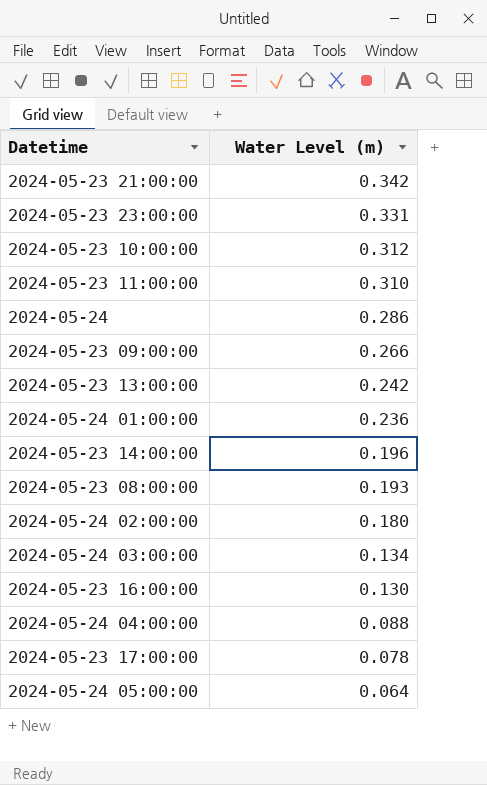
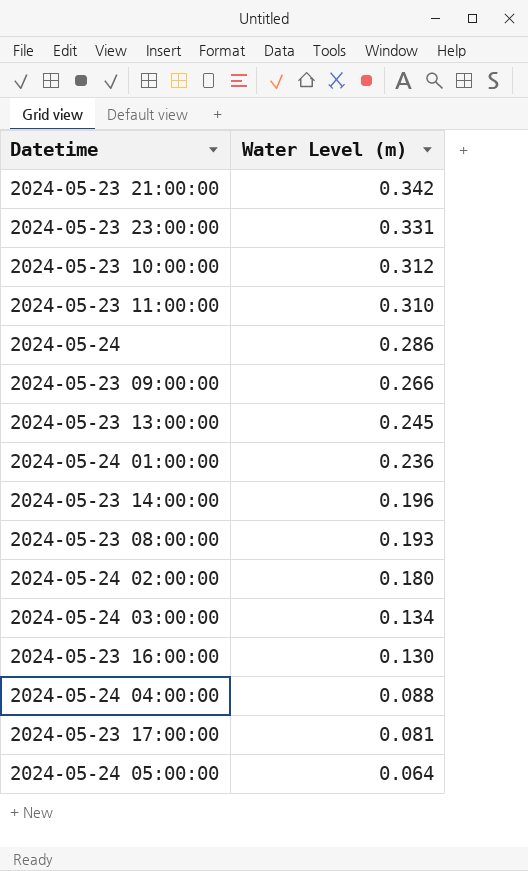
2024-05-23 13:00:00 | Water Level (m): 0.242 -> 0.245
2024-05-23 17:00:00 | Water Level (m): 0.078 -> 0.081

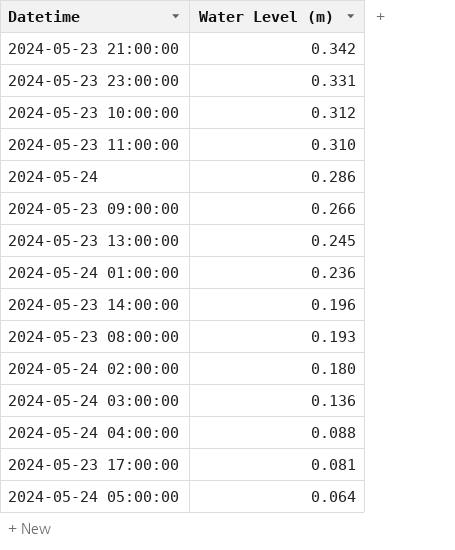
row 2024-05-23 16:00:00: 0.130 -> none
2024-05-24 03:00:00 | Water Level (m): 0.134 -> 0.136

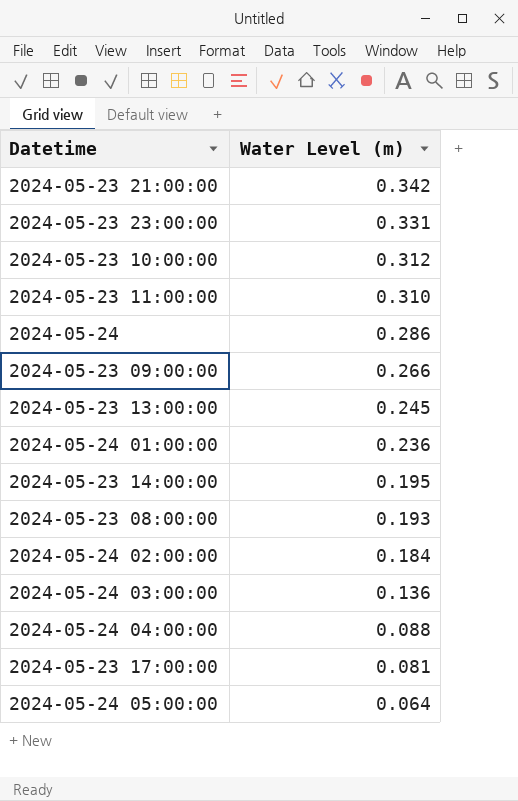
2024-05-23 14:00:00 | Water Level (m): 0.196 -> 0.195
2024-05-24 02:00:00 | Water Level (m): 0.180 -> 0.184

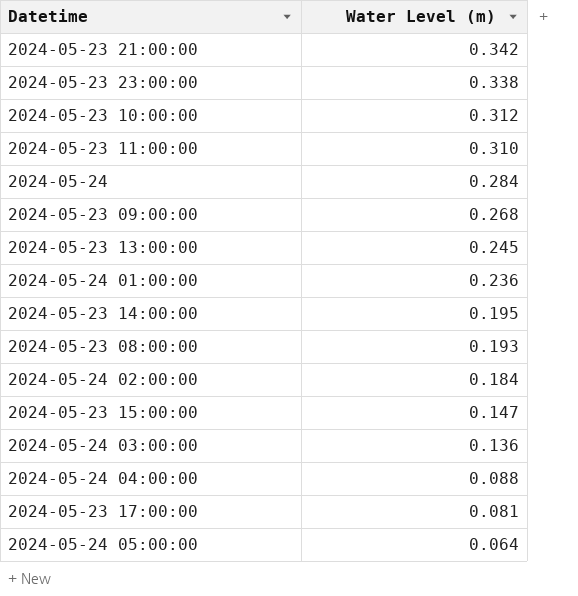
2024-05-23 23:00:00 | Water Level (m): 0.331 -> 0.338
2024-05-24 | Water Level (m): 0.286 -> 0.284
2024-05-23 09:00:00 | Water Level (m): 0.266 -> 0.268
row 2024-05-23 15:00:00: none -> 0.147

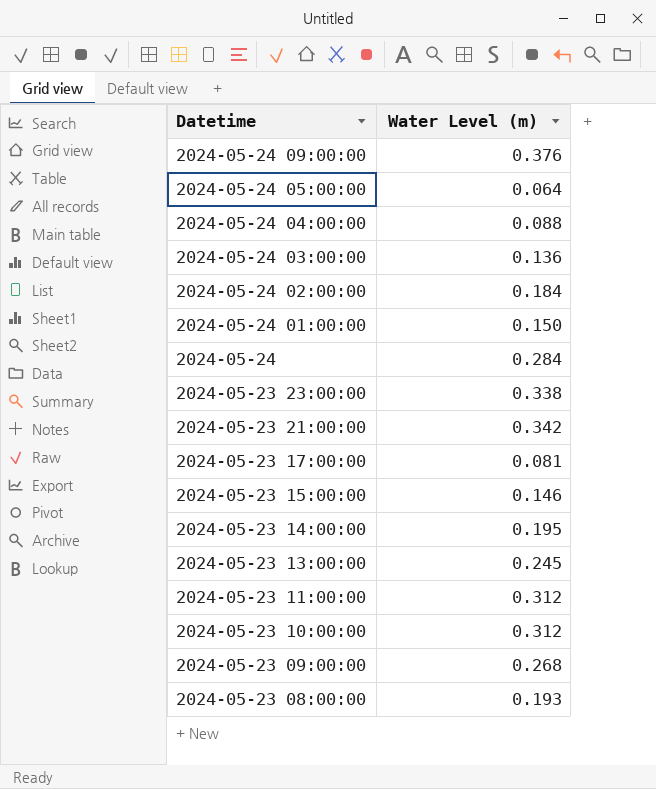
row order: Water Level (m) descending -> Datetime descending
row 2024-05-24 09:00:00: none -> 0.376
2024-05-24 01:00:00 | Water Level (m): 0.236 -> 0.150
2024-05-23 15:00:00 | Water Level (m): 0.147 -> 0.146
2024-05-23 11:00:00 | Water Level (m): 0.310 -> 0.312

